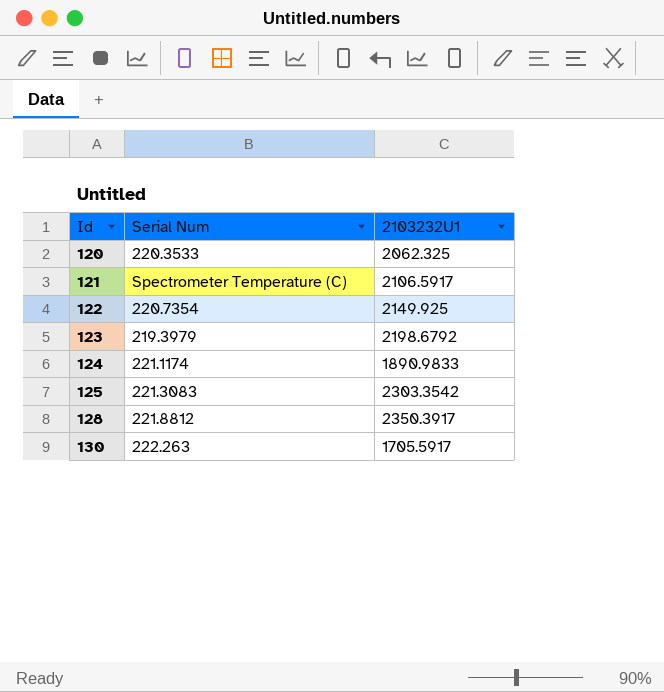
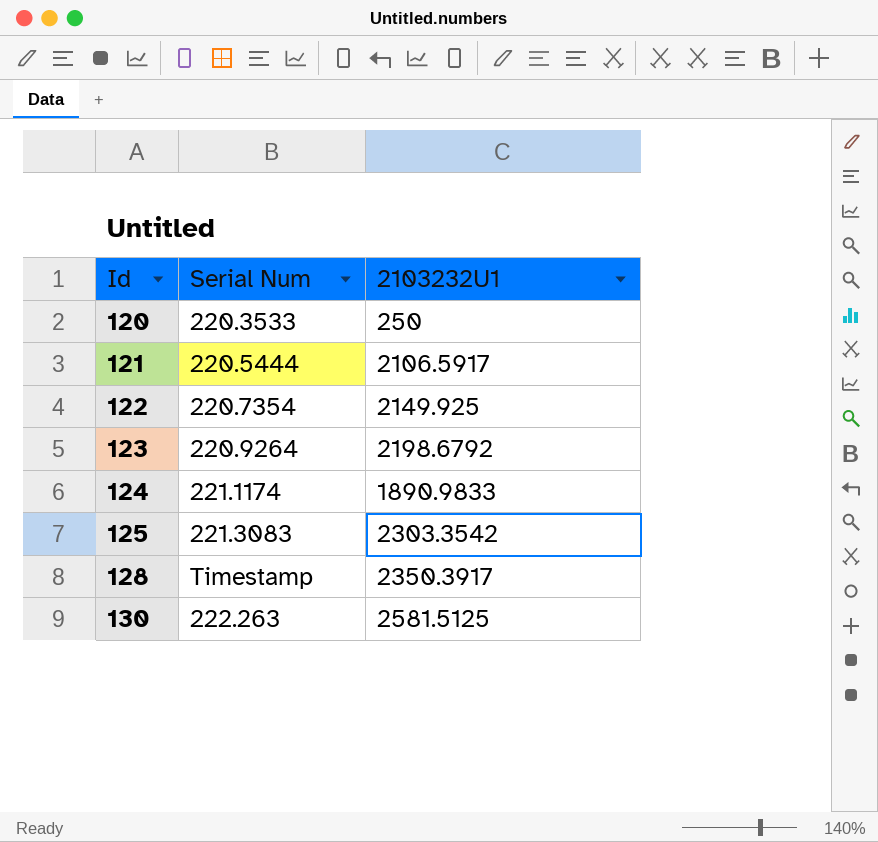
120 | 2103232U1: 2062.325 -> 250
121 | Serial Num: Spectrometer Temperature (C) -> 220.5444
123 | Serial Num: 219.3979 -> 220.9264
128 | Serial Num: 221.8812 -> Timestamp
130 | 2103232U1: 1705.5917 -> 2581.5125

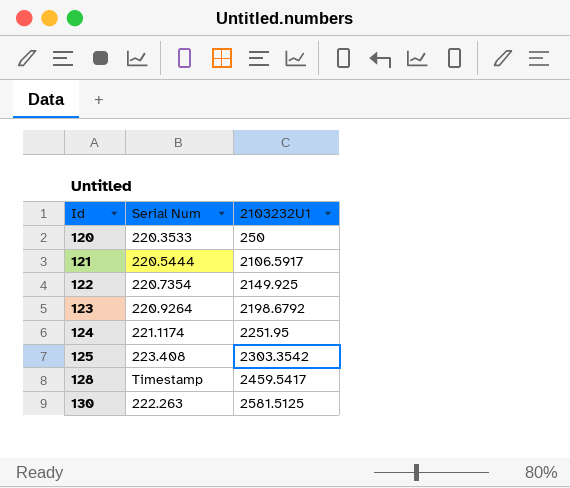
124 | 2103232U1: 1890.9833 -> 2251.95
125 | Serial Num: 221.3083 -> 223.408
128 | 2103232U1: 2350.3917 -> 2459.5417

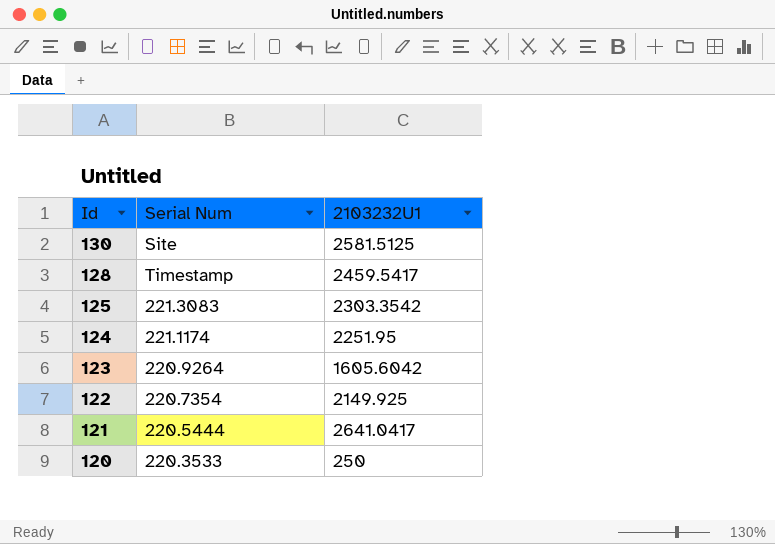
row order: Id ascending -> Id descending
130 | Serial Num: 222.263 -> Site
125 | Serial Num: 223.408 -> 221.3083
123 | 2103232U1: 2198.6792 -> 1605.6042
121 | 2103232U1: 2106.5917 -> 2641.0417

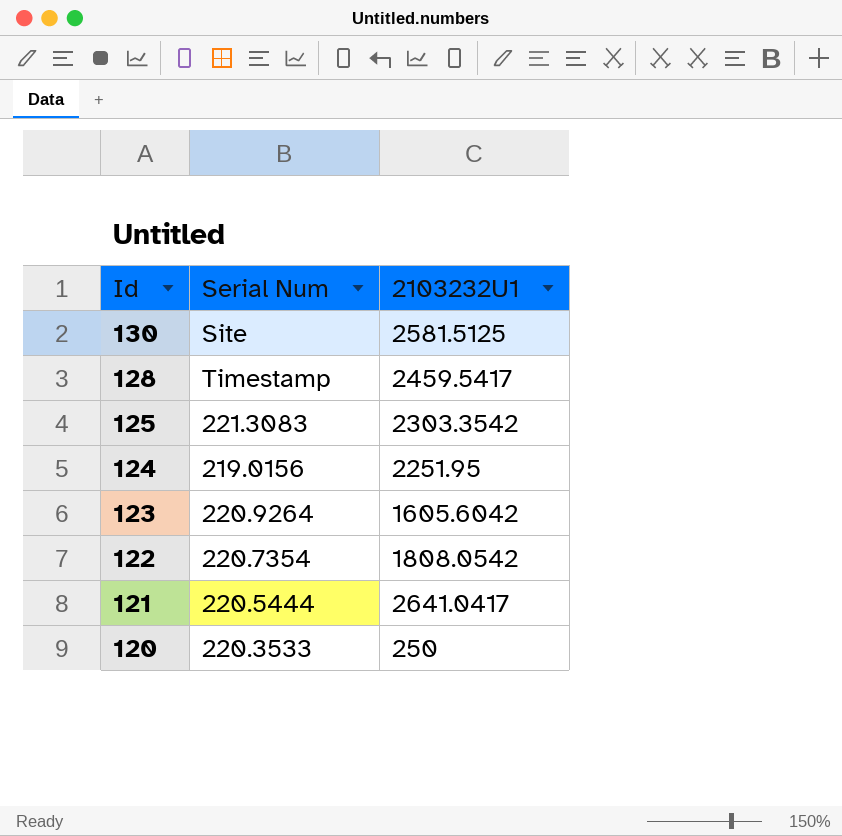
124 | Serial Num: 221.1174 -> 219.0156
122 | 2103232U1: 2149.925 -> 1808.0542

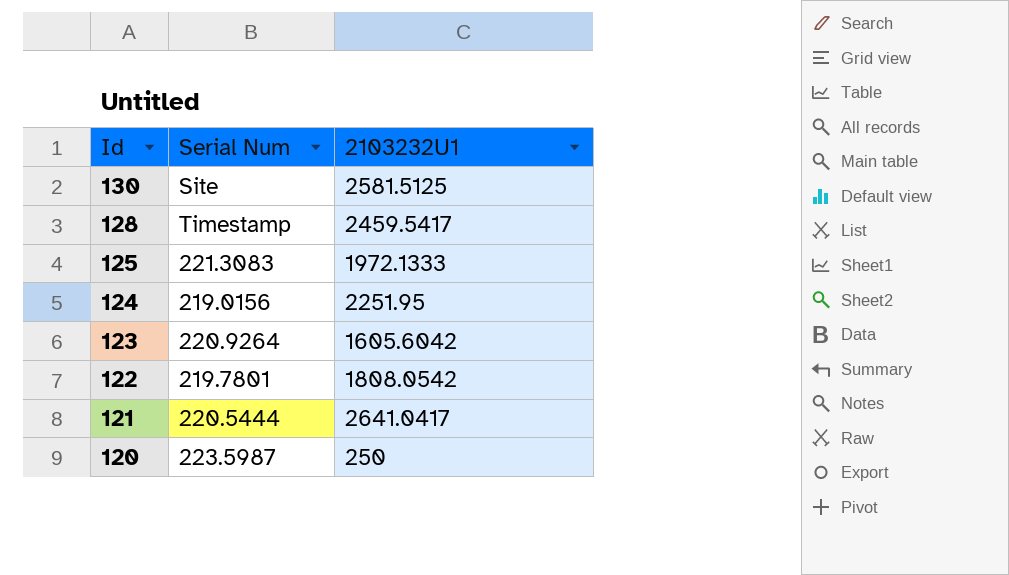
125 | 2103232U1: 2303.3542 -> 1972.1333
122 | Serial Num: 220.7354 -> 219.7801
120 | Serial Num: 220.3533 -> 223.5987

